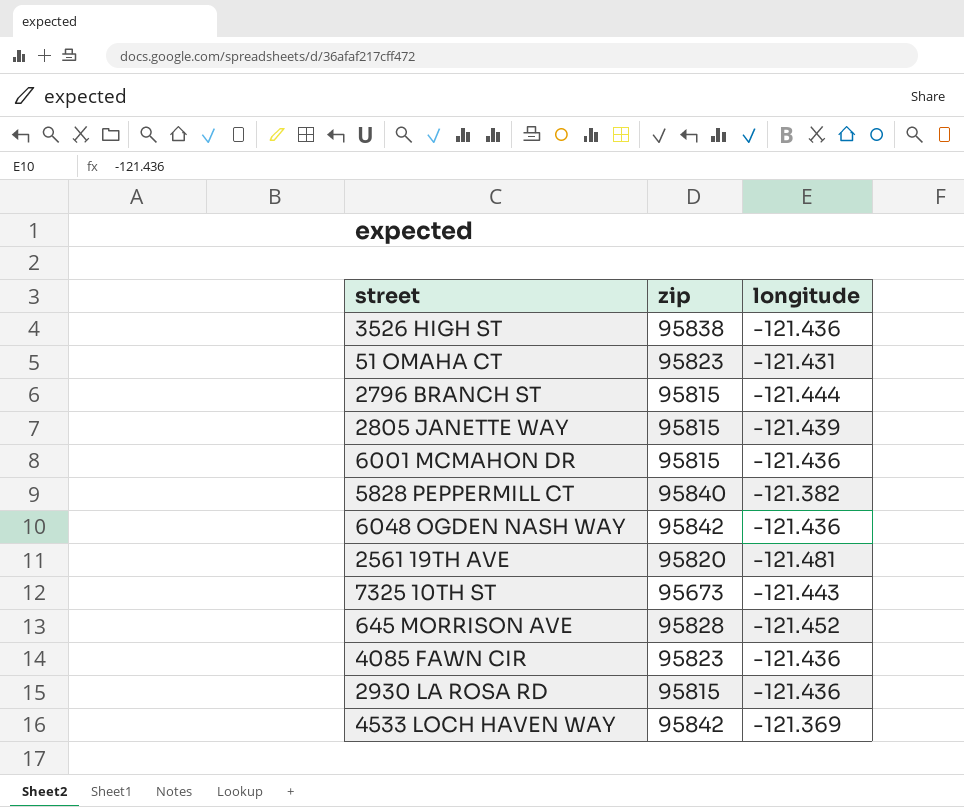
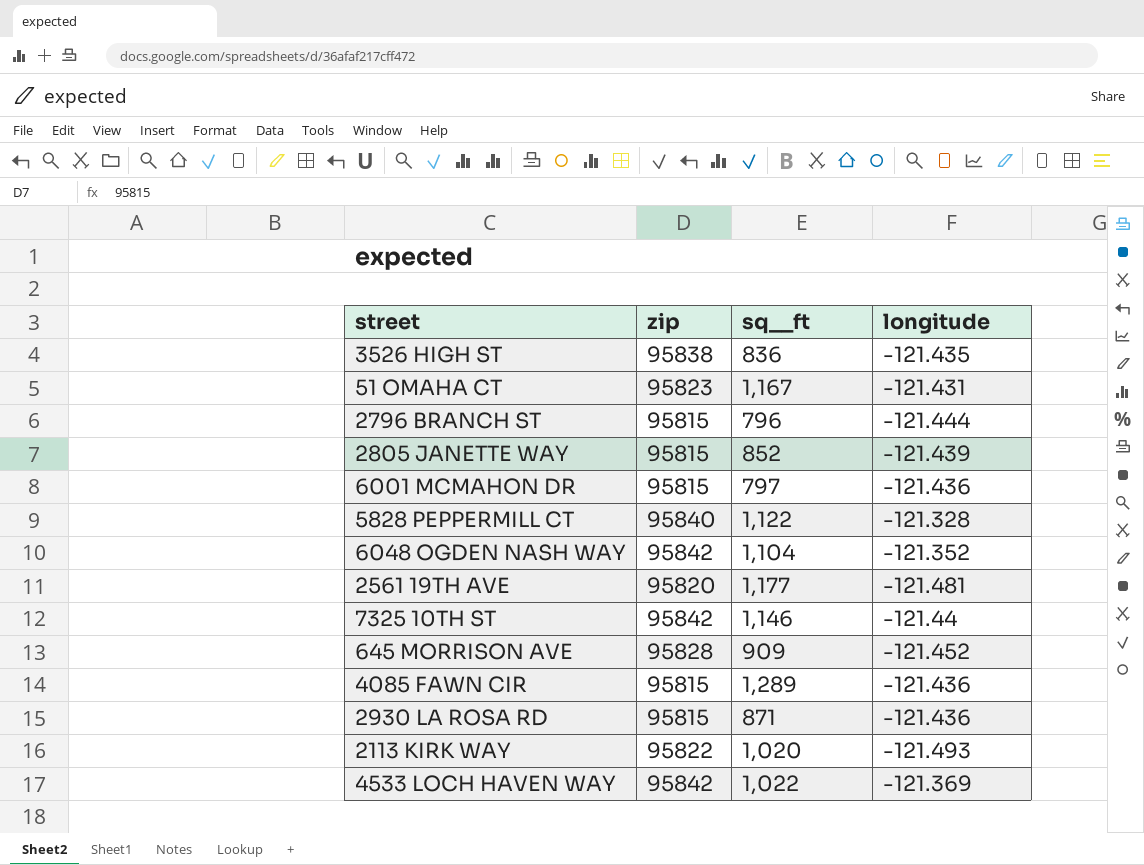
column sq__ft | position: none -> 3
3526 HIGH ST | longitude: -121.436 -> -121.435
5828 PEPPERMILL CT | longitude: -121.382 -> -121.328
6048 OGDEN NASH WAY | longitude: -121.436 -> -121.352
7325 10TH ST | zip: 95673 -> 95842
7325 10TH ST | longitude: -121.443 -> -121.44
4085 FAWN CIR | zip: 95823 -> 95815
row 2113 KIRK WAY: none -> 95822 | 1,020 | -121.493

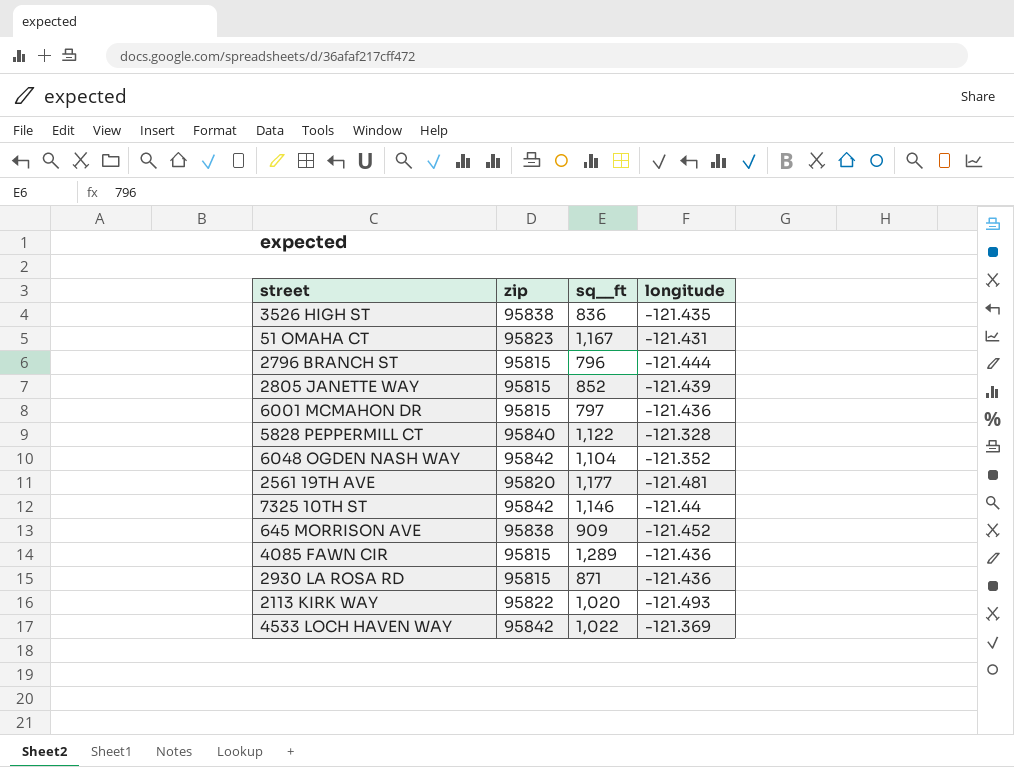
645 MORRISON AVE | zip: 95828 -> 95838

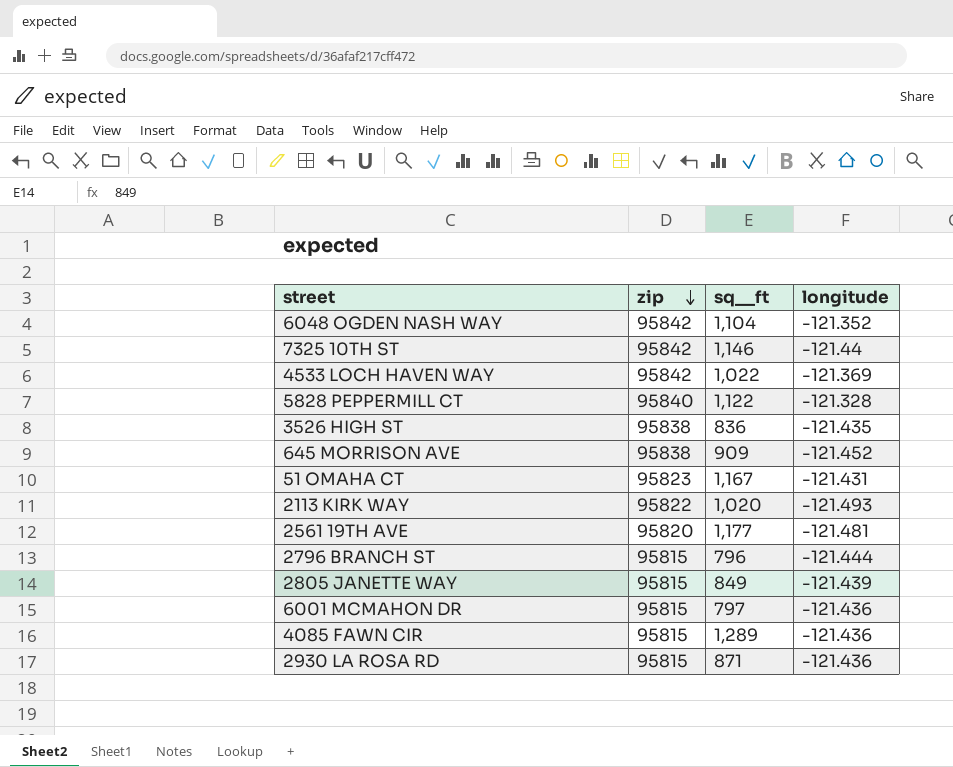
row order: none -> zip descending
2805 JANETTE WAY | sq__ft: 852 -> 849

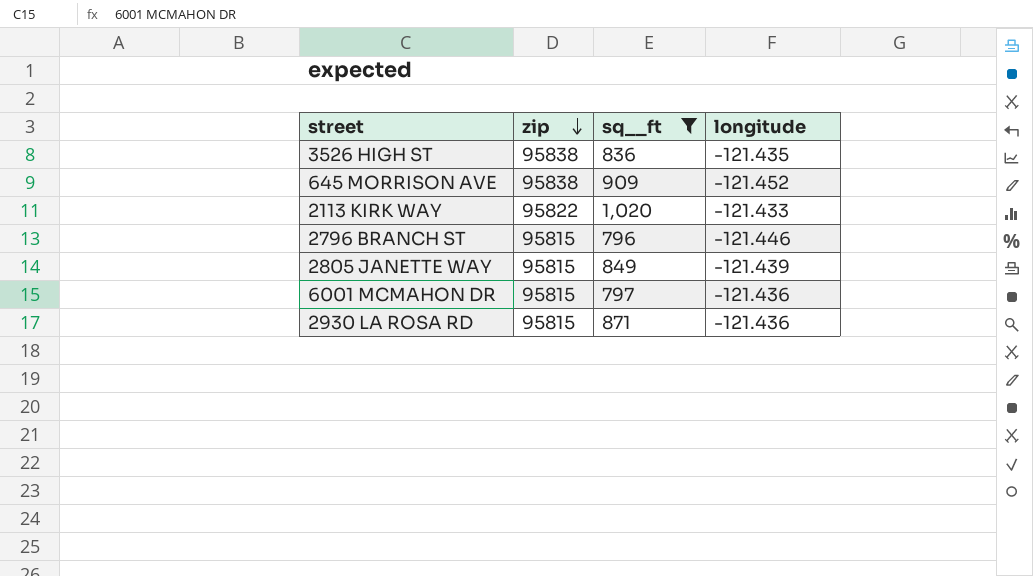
filter: none -> sq__ft <= 1,020
2113 KIRK WAY | longitude: -121.493 -> -121.433
2796 BRANCH ST | longitude: -121.444 -> -121.446

